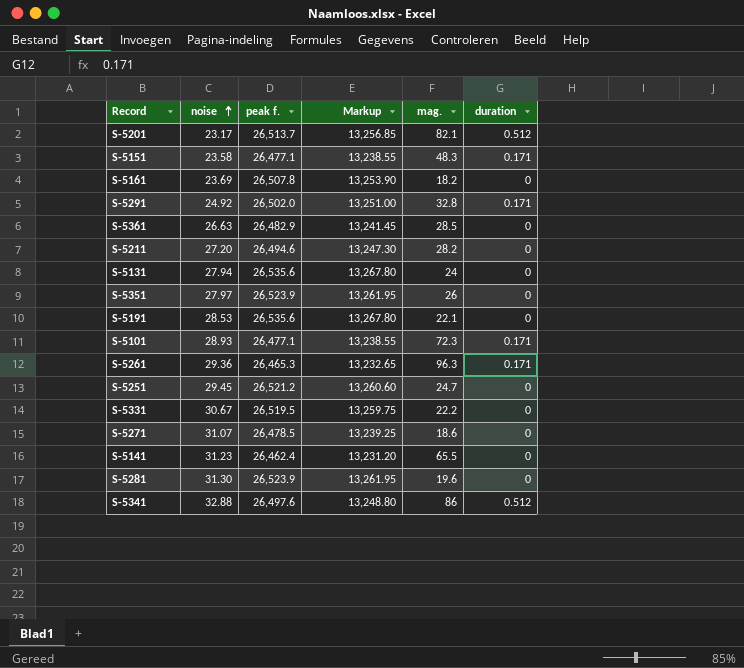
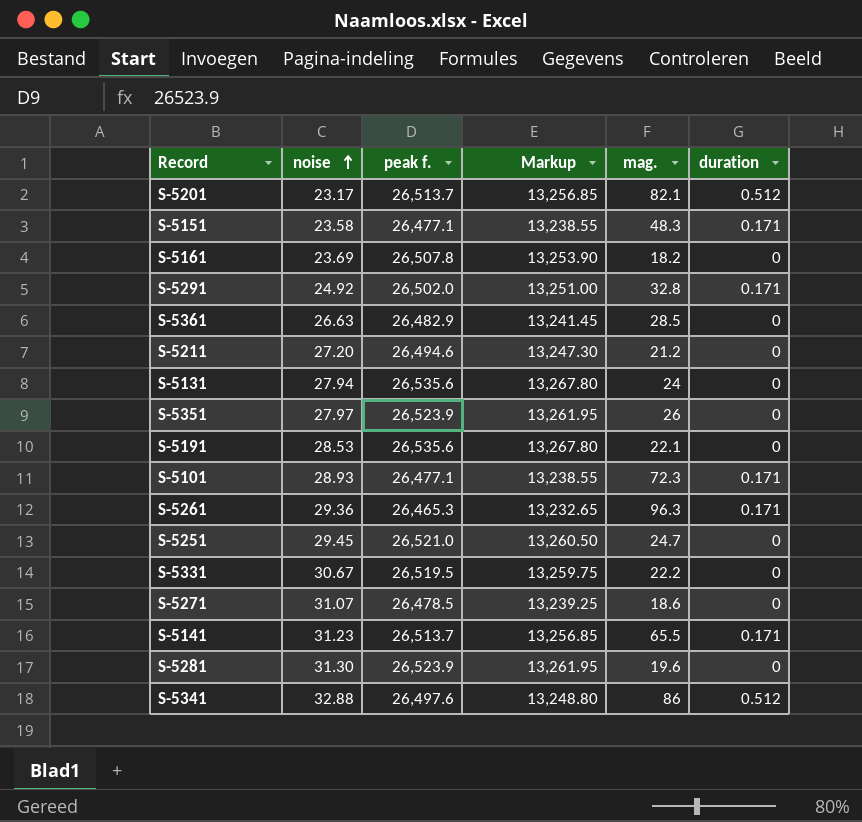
S-5211 | mag.: 28.2 -> 21.2
S-5251 | peak f.: 26,521.2 -> 26,521.0
S-5251 | Markup: 13,260.60 -> 13,260.50
S-5141 | peak f.: 26,462.4 -> 26,513.7
S-5141 | Markup: 13,231.20 -> 13,256.85
S-5141 | duration: 0 -> 0.171

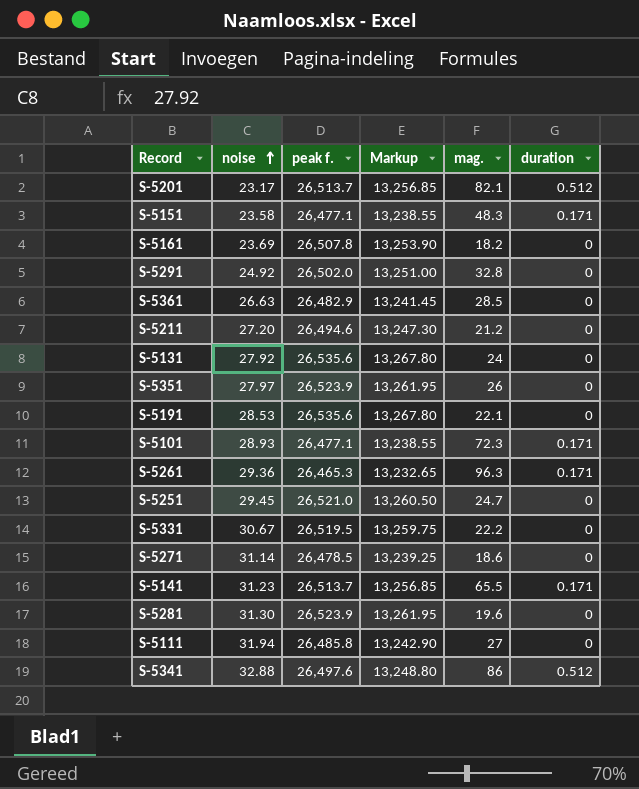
S-5291 | duration: 0.171 -> 0
S-5131 | noise: 27.94 -> 27.92
S-5271 | noise: 31.07 -> 31.14
row S-5111: none -> 31.94 | 26,485.8 | 13,242.90 | 27 | 0

